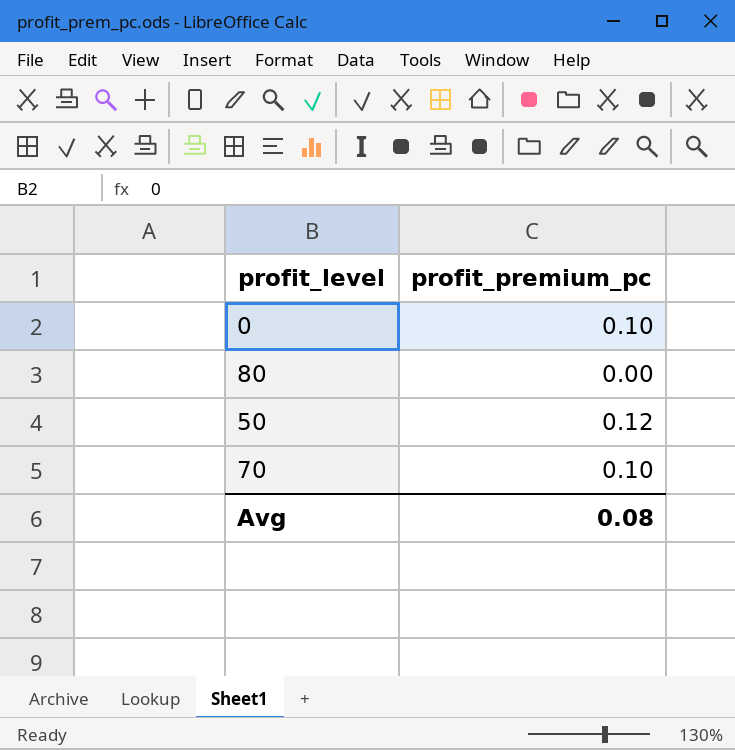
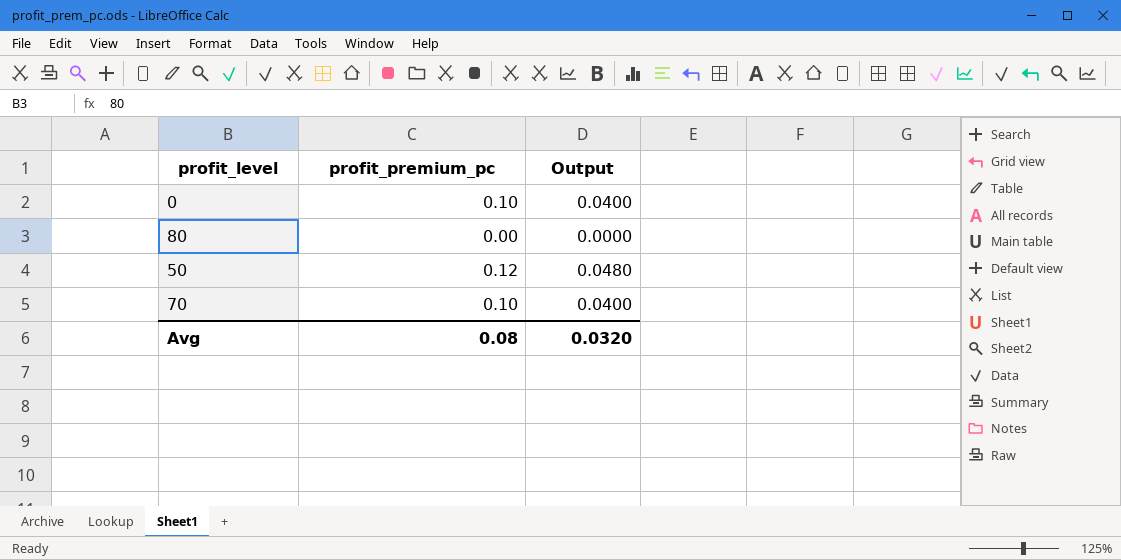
column Output | formula: none -> [profit_premium_pc] * 0.4

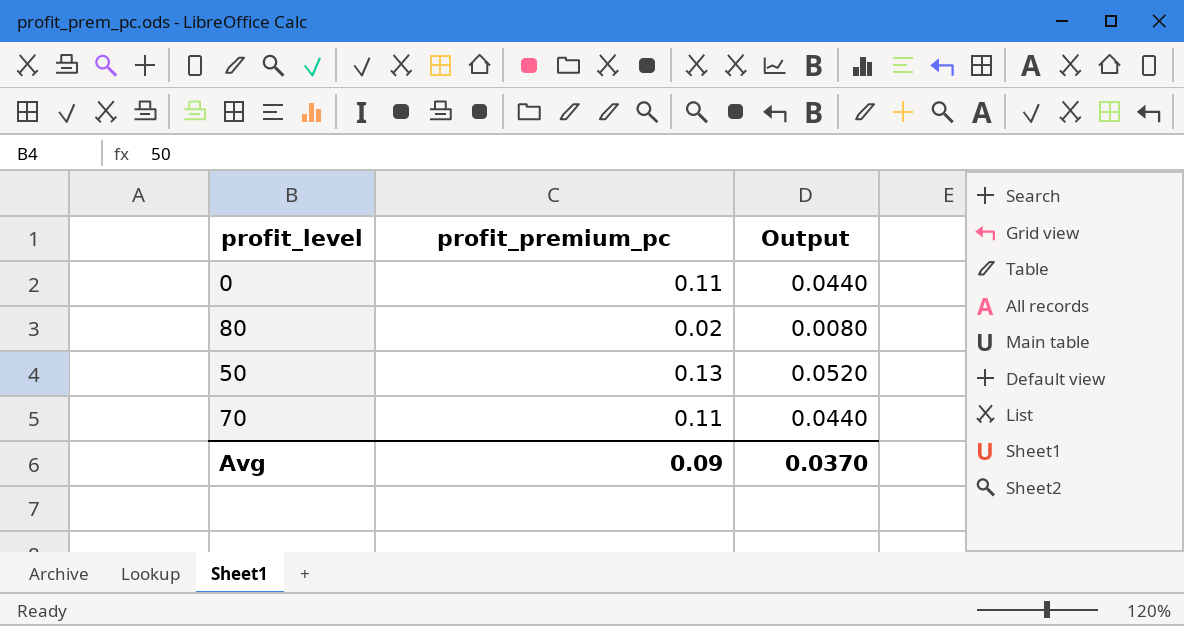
0 | profit_premium_pc: 0.10 -> 0.11
0 | Output: 0.0400 -> 0.0440
80 | profit_premium_pc: 0.00 -> 0.02
80 | Output: 0.0000 -> 0.0080
50 | profit_premium_pc: 0.12 -> 0.13
50 | Output: 0.0480 -> 0.0520
70 | profit_premium_pc: 0.10 -> 0.11
70 | Output: 0.0400 -> 0.0440
Avg | profit_premium_pc: 0.08 -> 0.09
Avg | Output: 0.0320 -> 0.0370

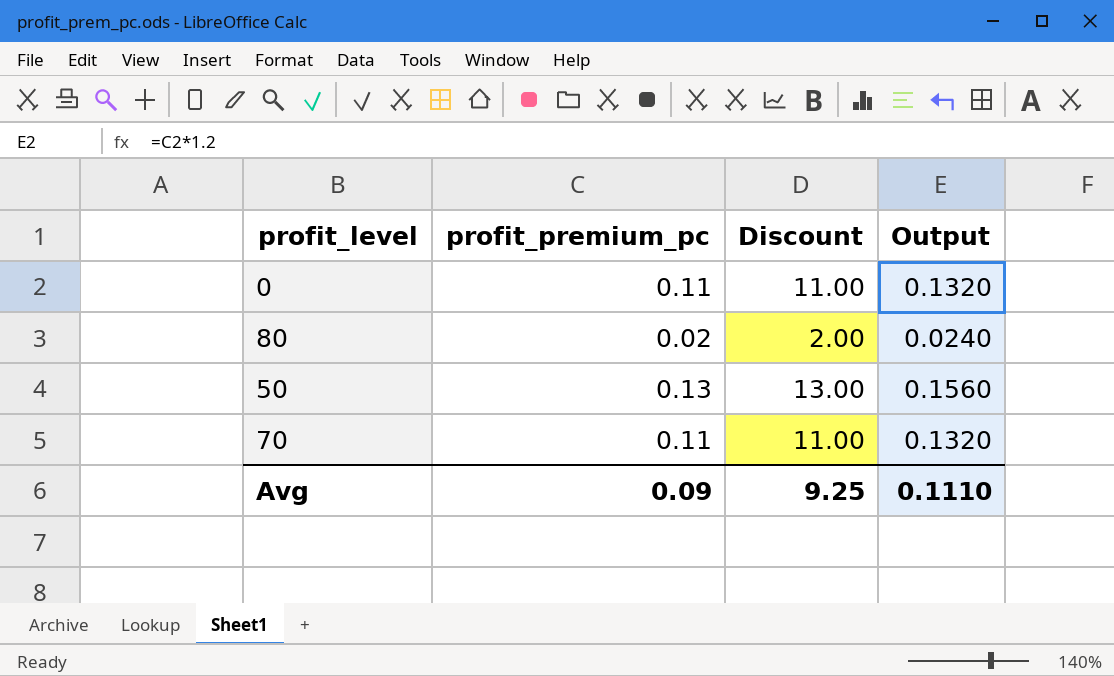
column Discount | formula: none -> [profit_premium_pc] * 100
column Output | formula: [profit_premium_pc] * 0.4 -> [profit_premium_pc] * 1.2
Avg | Output: 0.0370 -> 0.1110

